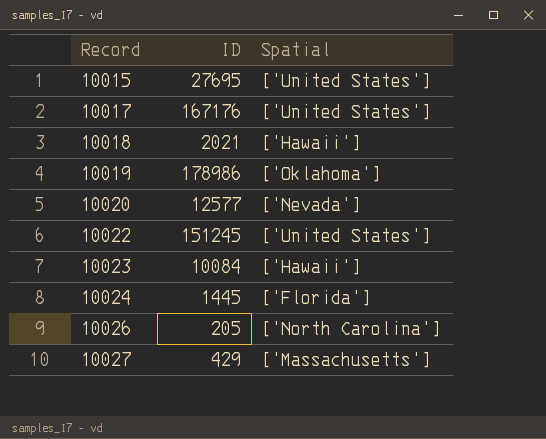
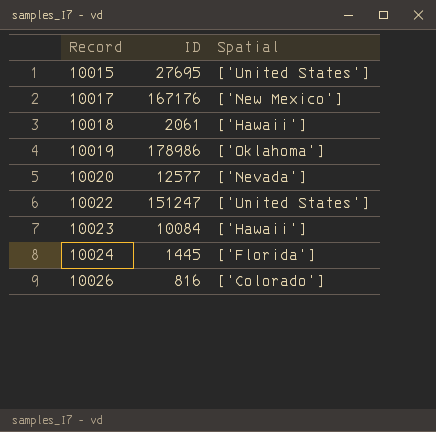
row 10027: 429 | ['Massachusetts'] -> none
10017 | Spatial: ['United States'] -> ['New Mexico']
10018 | ID: 2021 -> 2061
10022 | ID: 151245 -> 151247
10026 | ID: 205 -> 816
10026 | Spatial: ['North Carolina'] -> ['Colorado']

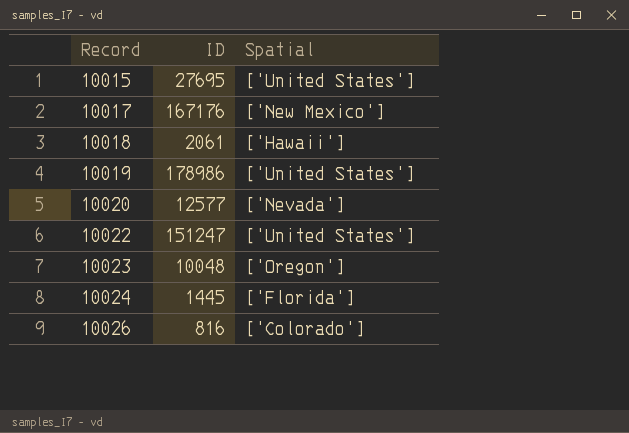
10019 | Spatial: ['Oklahoma'] -> ['United States']
10023 | ID: 10084 -> 10048
10023 | Spatial: ['Hawaii'] -> ['Oregon']

